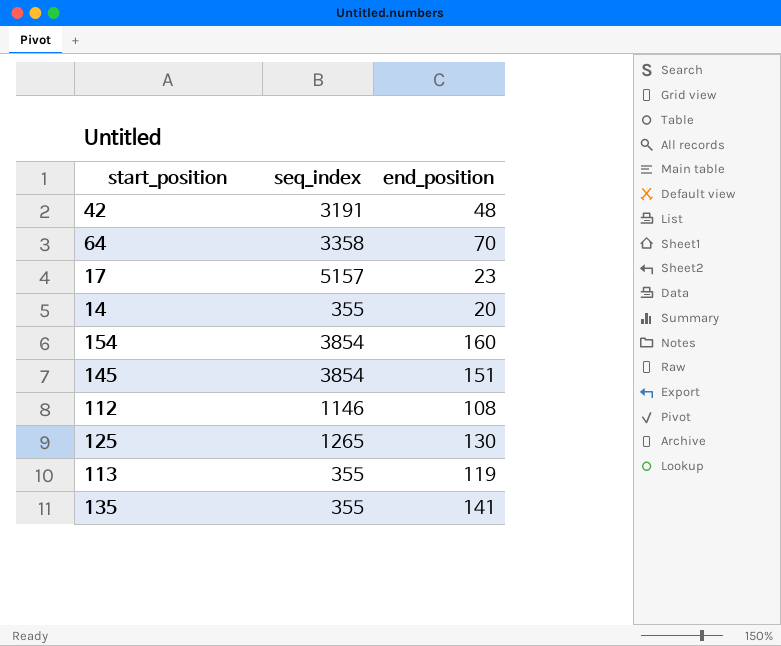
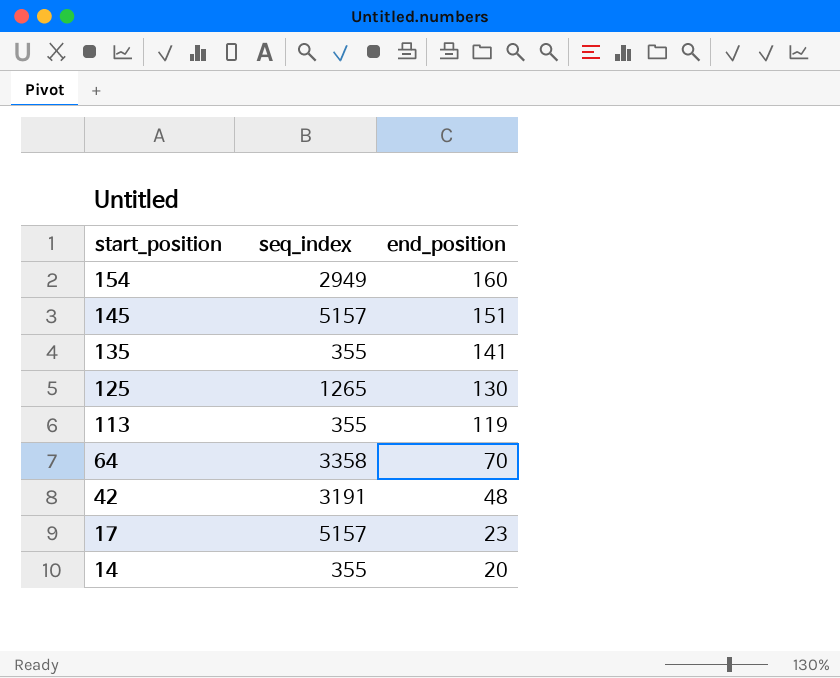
row order: none -> start_position descending
row 112: 1146 | 108 -> none
154 | seq_index: 3854 -> 2949
145 | seq_index: 3854 -> 5157

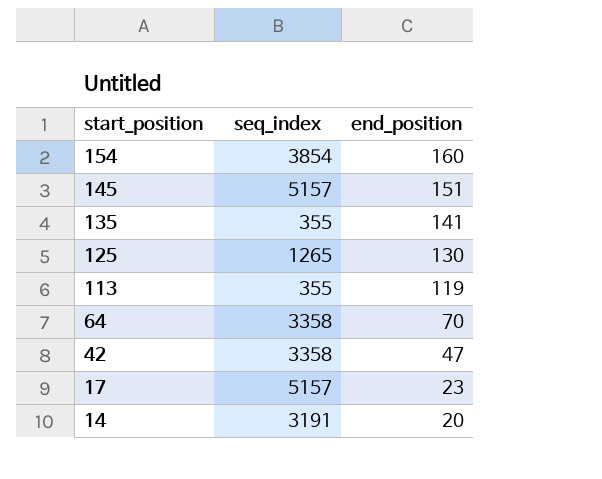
154 | seq_index: 2949 -> 3854
42 | seq_index: 3191 -> 3358
42 | end_position: 48 -> 47
14 | seq_index: 355 -> 3191

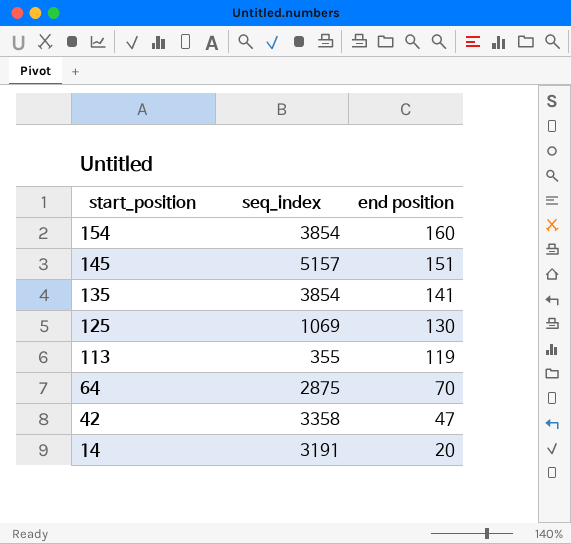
column name: end_position -> end position
row 17: 5157 | 23 -> none
135 | seq_index: 355 -> 3854
125 | seq_index: 1265 -> 1069
64 | seq_index: 3358 -> 2875

